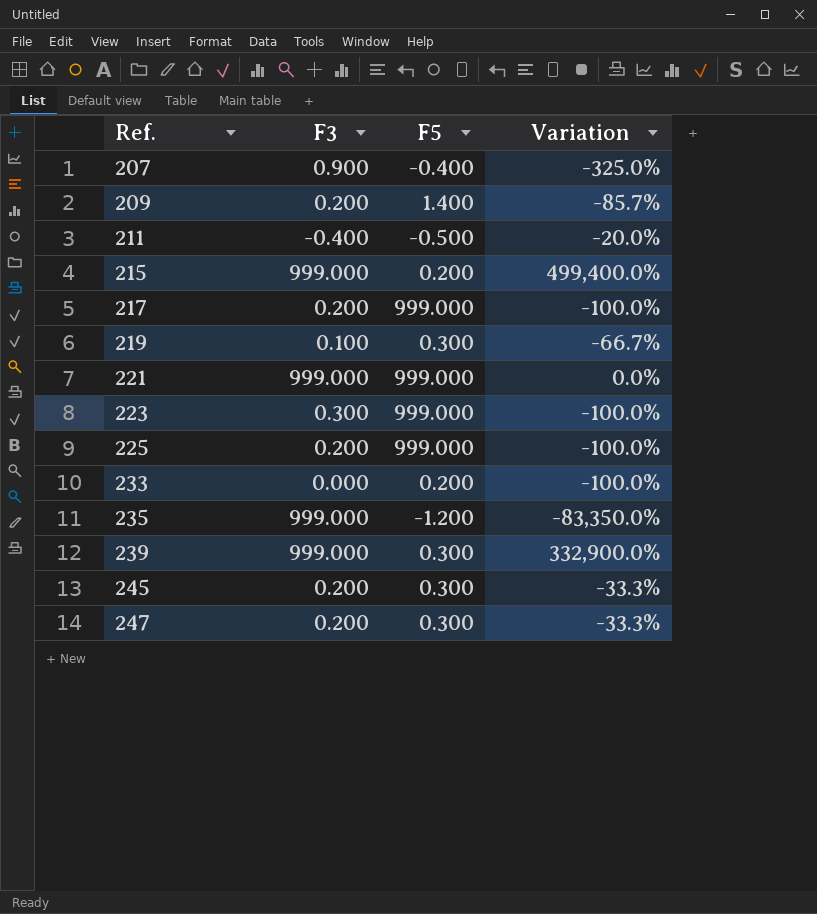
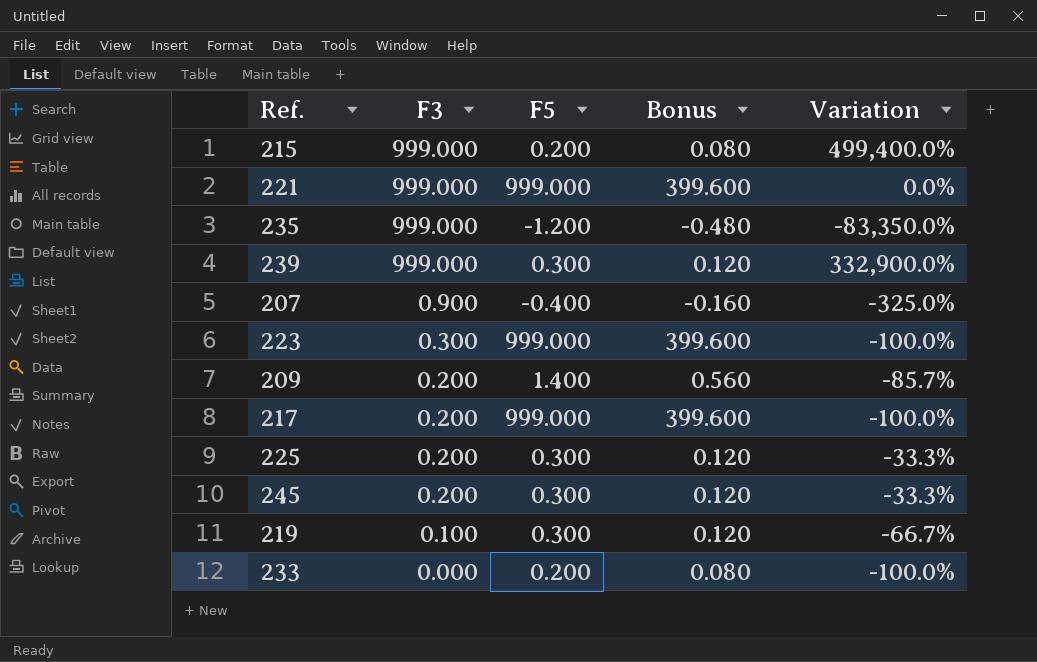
row order: Ref. ascending -> F3 descending
column Bonus | formula: none -> [F5] * 0.4
row 211: -0.400 | -0.500 | -20.0% -> none
row 247: 0.200 | 0.300 | -33.3% -> none
225 | F5: 999.000 -> 0.300
225 | Variation: -100.0% -> -33.3%

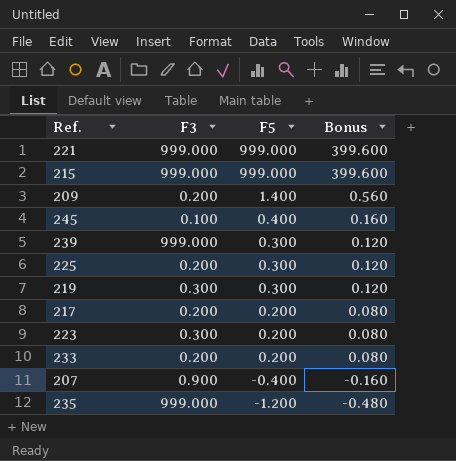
row order: F3 descending -> F5 descending
column Variation | formula: ([F3] - [F5]) / [F5] -> none
215 | F5: 0.200 -> 999.000
215 | Bonus: 0.080 -> 399.600
245 | F3: 0.200 -> 0.100
245 | F5: 0.300 -> 0.400
245 | Bonus: 0.120 -> 0.160
219 | F3: 0.100 -> 0.300
217 | F5: 999.000 -> 0.200
217 | Bonus: 399.600 -> 0.080
223 | F5: 999.000 -> 0.200
223 | Bonus: 399.600 -> 0.080
233 | F3: 0.000 -> 0.200

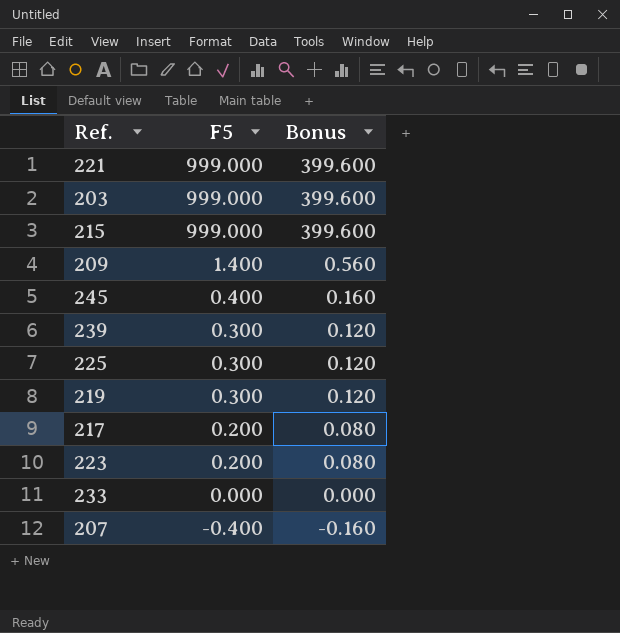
column F3 | position: 2 -> none
row 235: 999.000 | -1.200 | -0.480 -> none
row 203: none -> 999.000 | 399.600
233 | F5: 0.200 -> 0.000
233 | Bonus: 0.080 -> 0.000

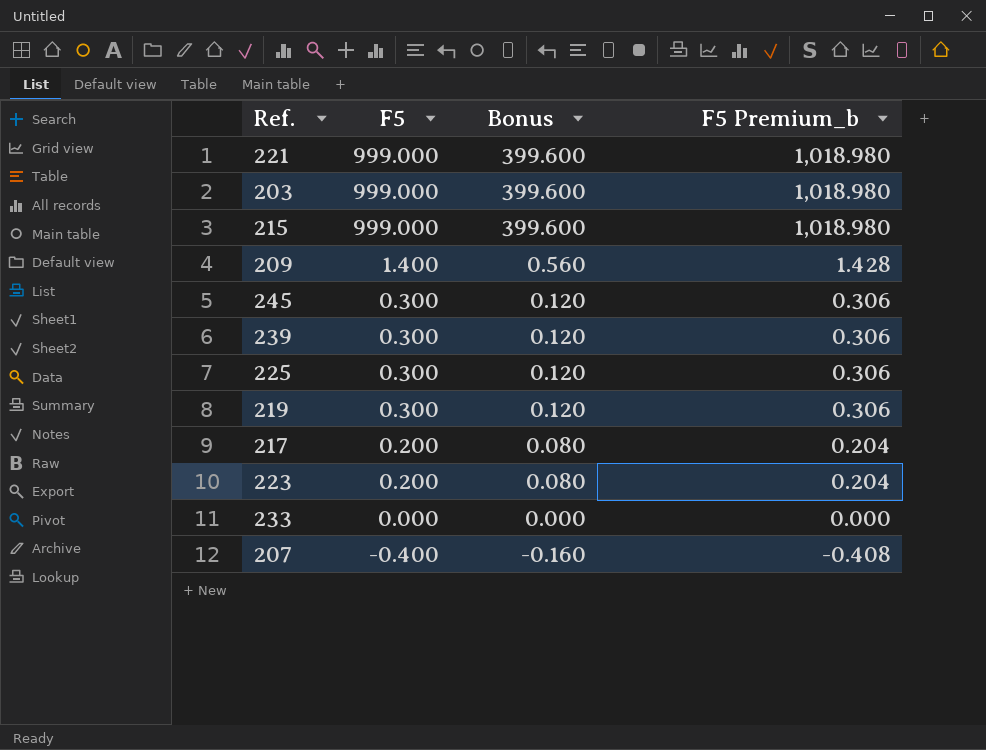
column F5 Premium_b | formula: none -> [F5] * 1.02
245 | F5: 0.400 -> 0.300
245 | Bonus: 0.160 -> 0.120

